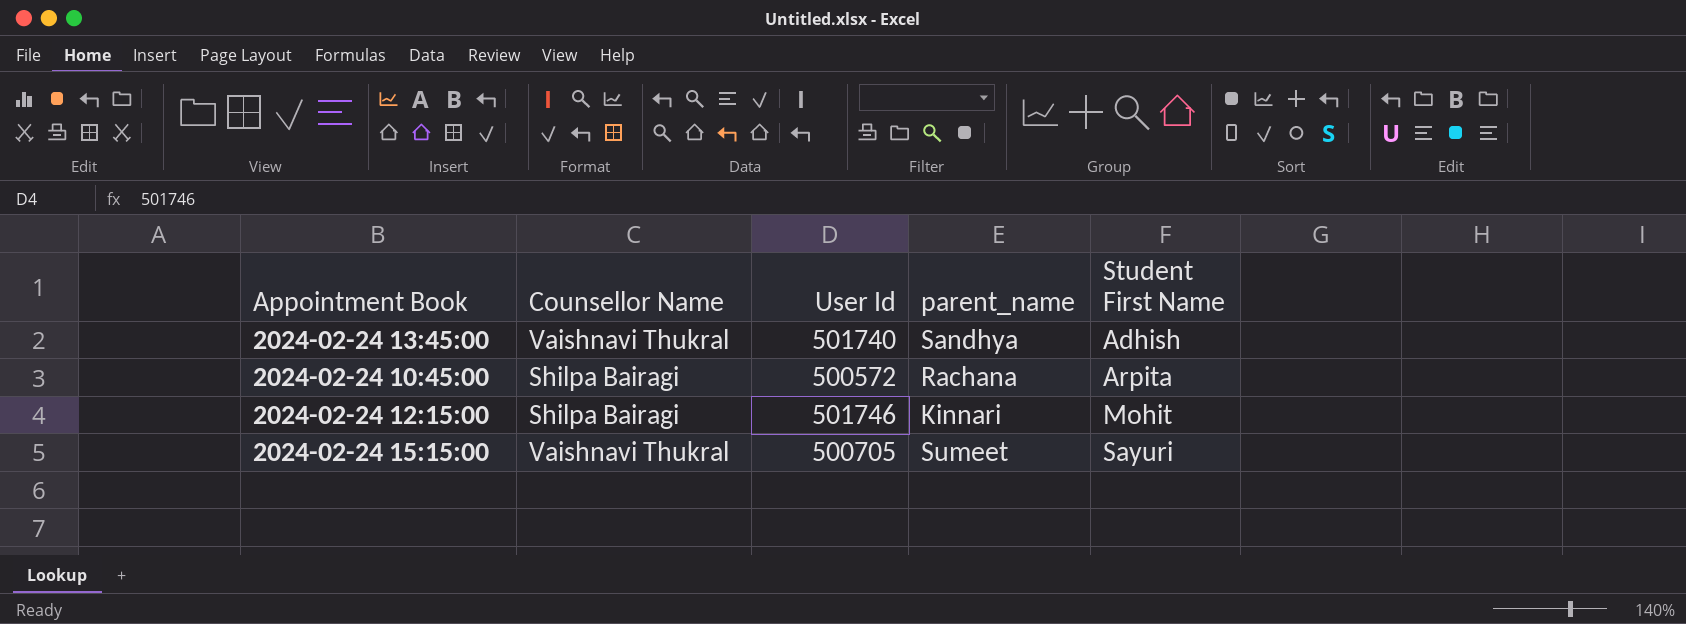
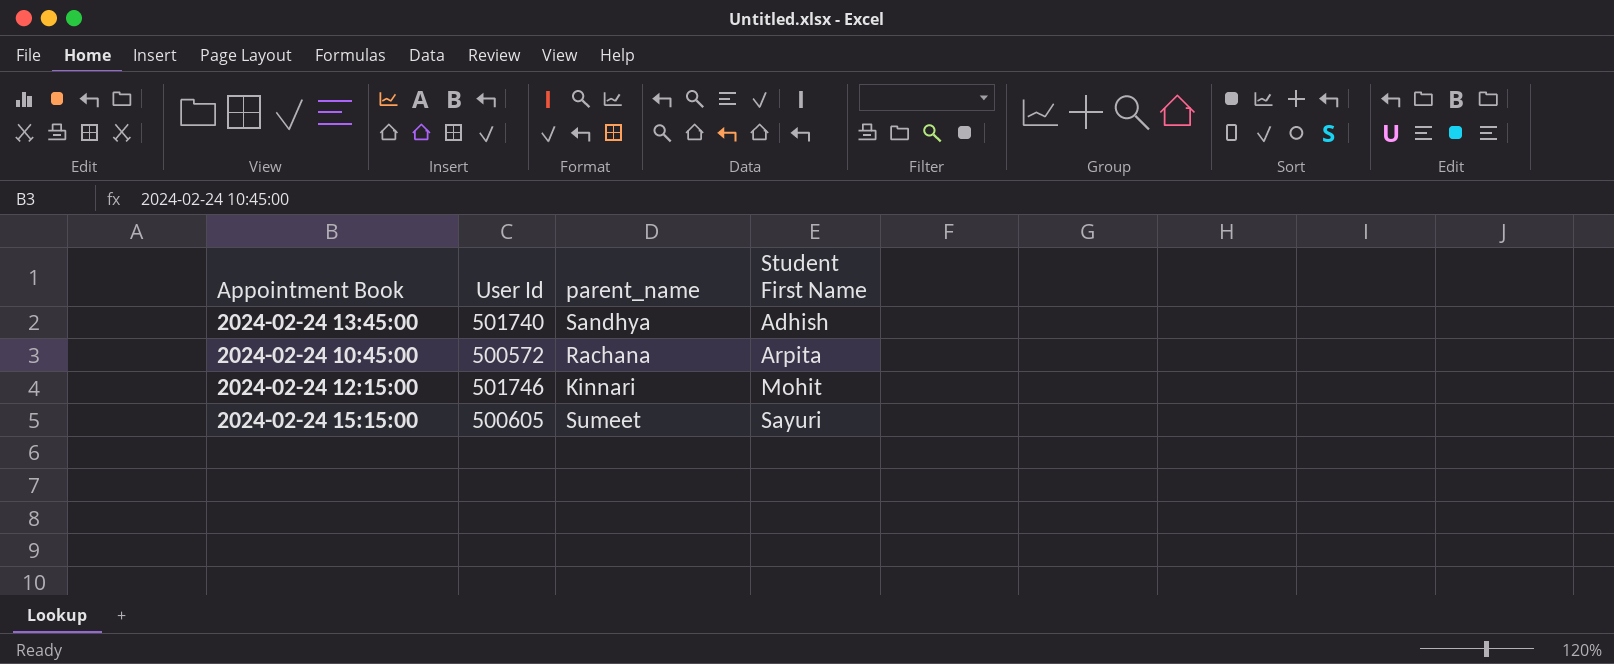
column Counsellor Name | position: 2 -> none
2024-02-24 15:15:00 | User Id: 500705 -> 500605

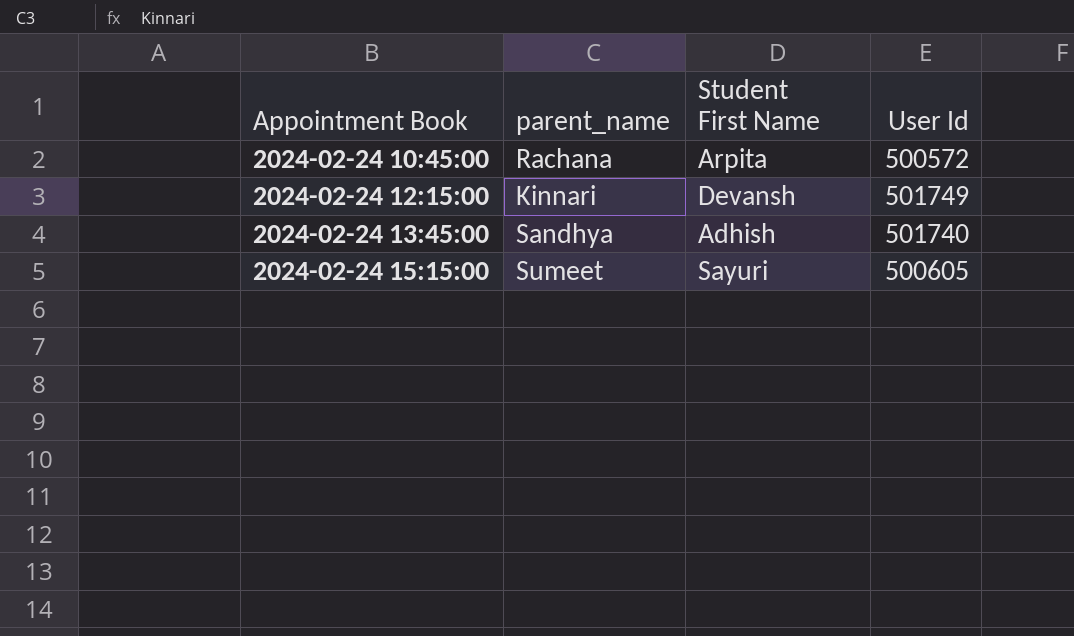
row order: Student First Name ascending -> Appointment Book ascending
column User Id | position: 2 -> 4
2024-02-24 12:15:00 | Student First Name: Mohit -> Devansh
2024-02-24 12:15:00 | User Id: 501746 -> 501749

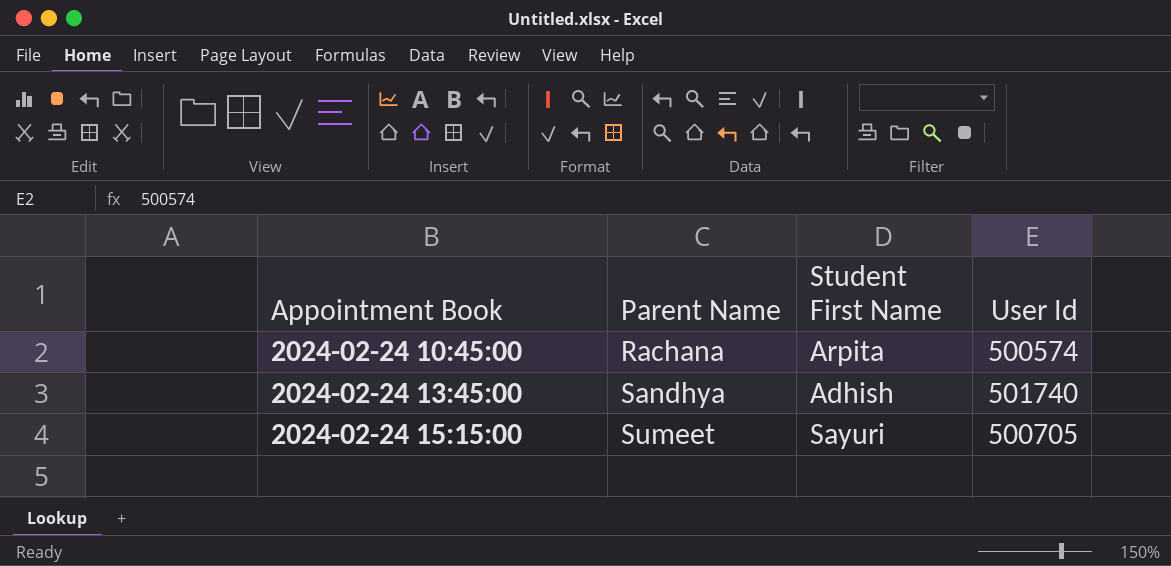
column name: parent_name -> Parent Name
row 2024-02-24 12:15:00: Kinnari | Devansh | 501749 -> none
2024-02-24 10:45:00 | User Id: 500572 -> 500574
2024-02-24 15:15:00 | User Id: 500605 -> 500705

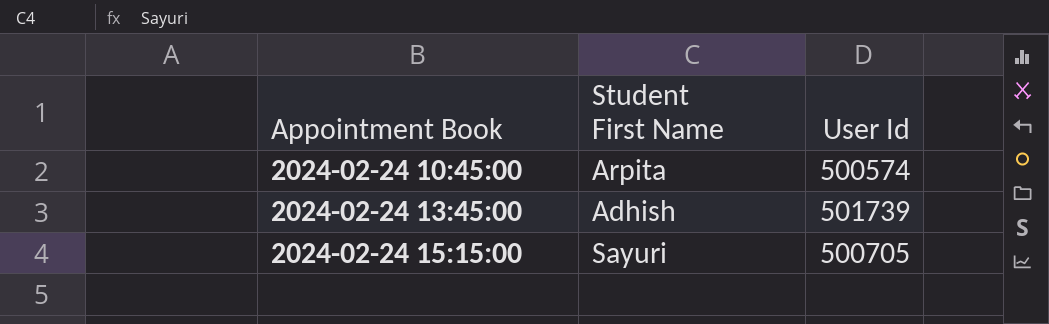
column Parent Name | position: 2 -> none
2024-02-24 13:45:00 | User Id: 501740 -> 501739

